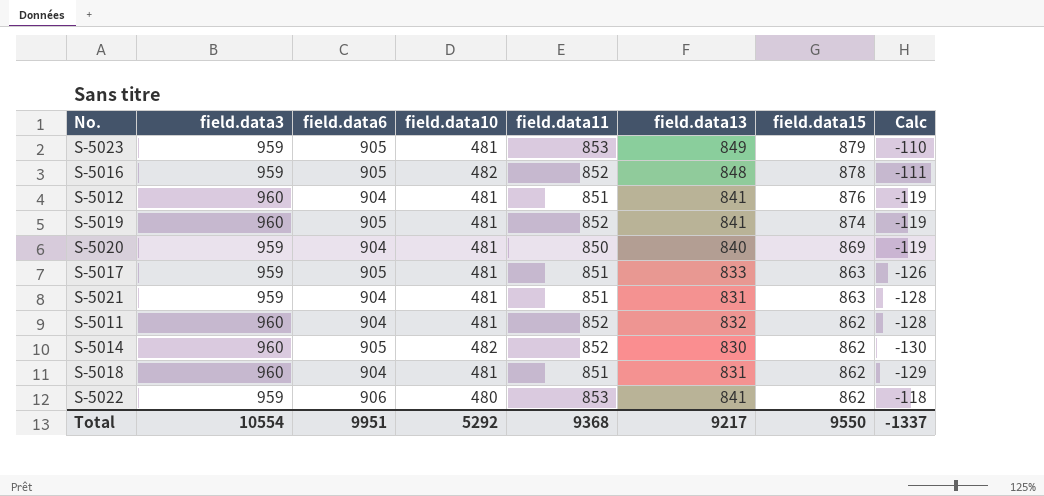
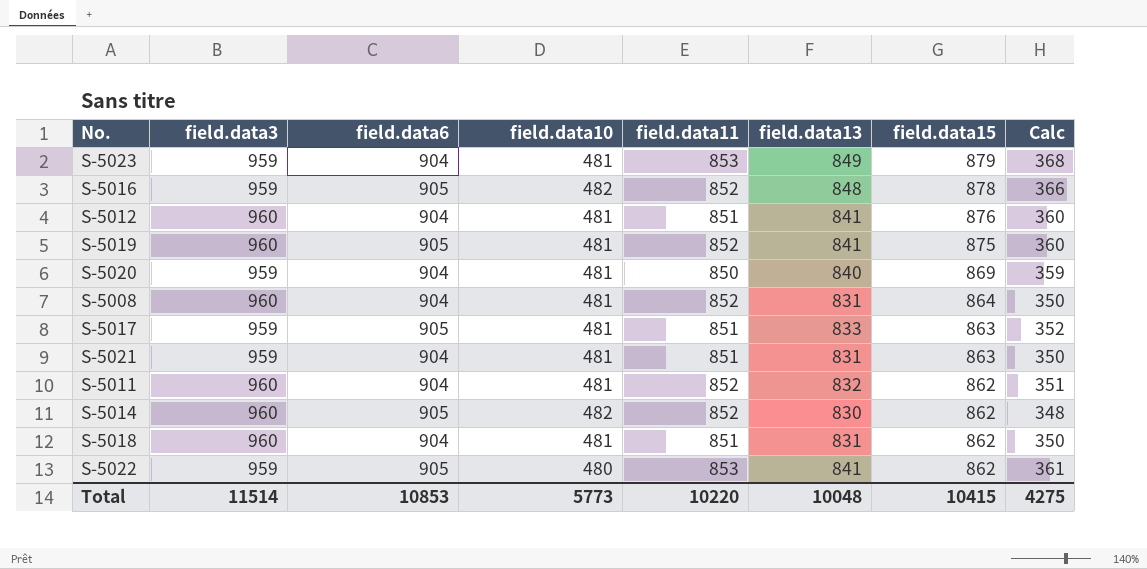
column Calc | formula: [field.data13] - [field.data3] -> [field.data13] - [field.data10]
S-5023 | field.data6: 905 -> 904
S-5019 | field.data15: 874 -> 875
row S-5008: none -> 960 | 904 | 481 | 852 | 831 | 864 | 350
S-5022 | field.data6: 906 -> 905
Total | field.data3: 10554 -> 11514
Total | field.data6: 9951 -> 10853
Total | field.data10: 5292 -> 5773
Total | field.data11: 9368 -> 10220
Total | field.data13: 9217 -> 10048
Total | field.data15: 9550 -> 10415
Total | Calc: -1337 -> 4275

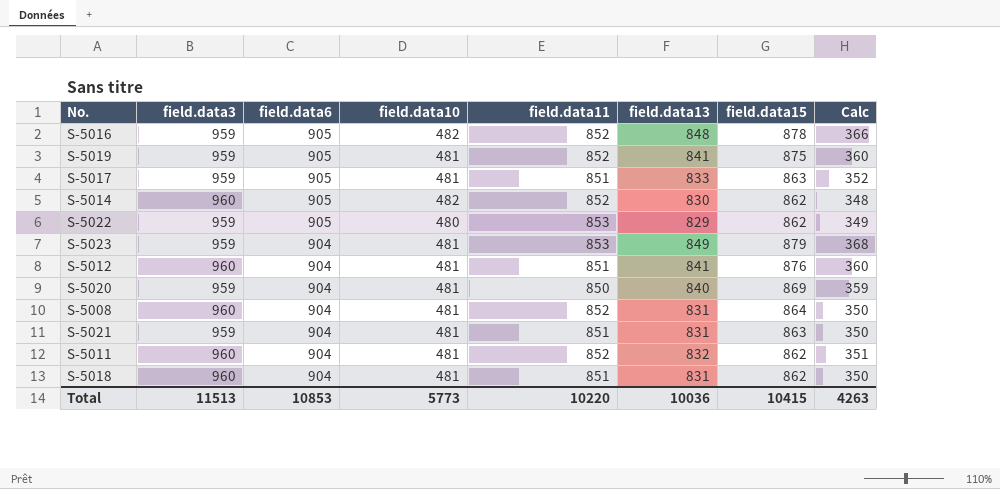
row order: field.data15 descending -> field.data6 descending
S-5019 | field.data3: 960 -> 959
S-5022 | field.data13: 841 -> 829
S-5022 | Calc: 361 -> 349
Total | field.data3: 11514 -> 11513
Total | field.data13: 10048 -> 10036
Total | Calc: 4275 -> 4263

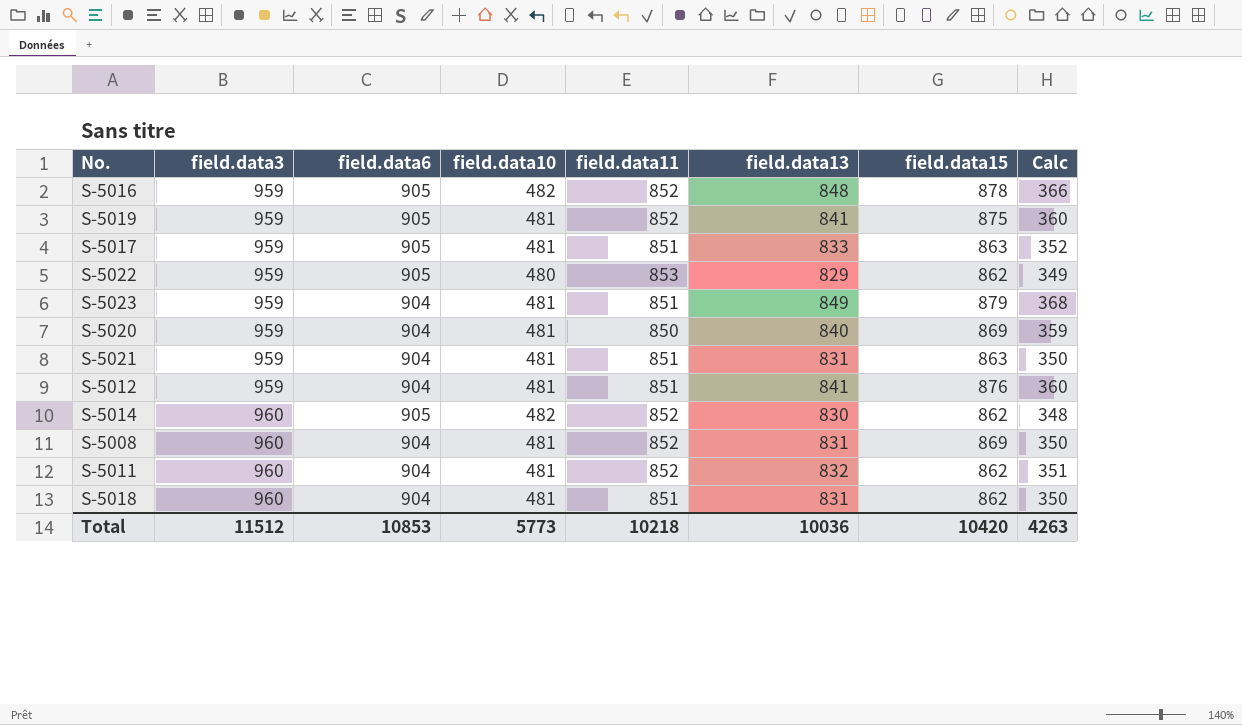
row order: field.data6 descending -> field.data3 ascending
S-5023 | field.data11: 853 -> 851
S-5012 | field.data3: 960 -> 959
S-5008 | field.data15: 864 -> 869
Total | field.data3: 11513 -> 11512
Total | field.data11: 10220 -> 10218
Total | field.data15: 10415 -> 10420

